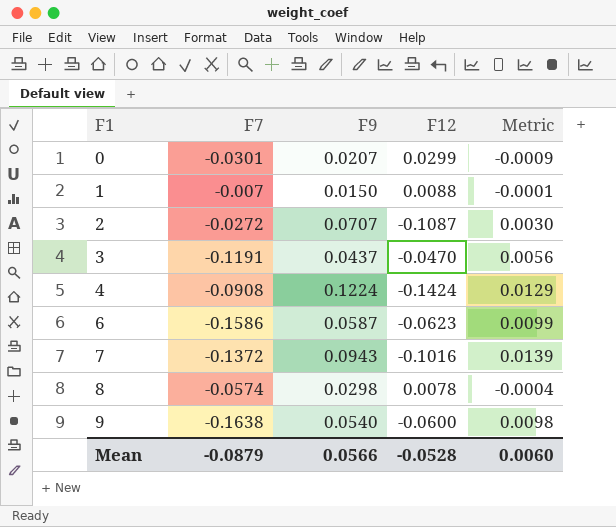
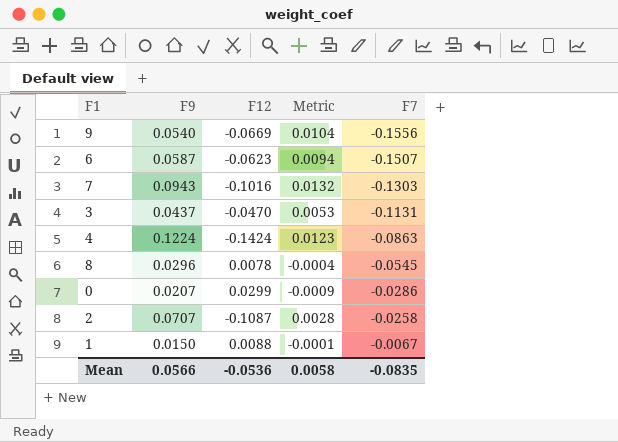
row order: F1 ascending -> F7 ascending
column F7 | position: 2 -> 5
9 | F12: -0.0600 -> -0.0669
9 | Metric: 0.0098 -> 0.0104
9 | F7: -0.1638 -> -0.1556
6 | Metric: 0.0099 -> 0.0094
6 | F7: -0.1586 -> -0.1507
7 | Metric: 0.0139 -> 0.0132
7 | F7: -0.1372 -> -0.1303
3 | Metric: 0.0056 -> 0.0053
3 | F7: -0.1191 -> -0.1131
4 | Metric: 0.0129 -> 0.0123
4 | F7: -0.0908 -> -0.0863
8 | F9: 0.0298 -> 0.0296
8 | F7: -0.0574 -> -0.0545
0 | F7: -0.0301 -> -0.0286
2 | Metric: 0.0030 -> 0.0028
2 | F7: -0.0272 -> -0.0258
1 | F7: -0.007 -> -0.0067
Mean | F12: -0.0528 -> -0.0536
Mean | Metric: 0.0060 -> 0.0058
Mean | F7: -0.0879 -> -0.0835

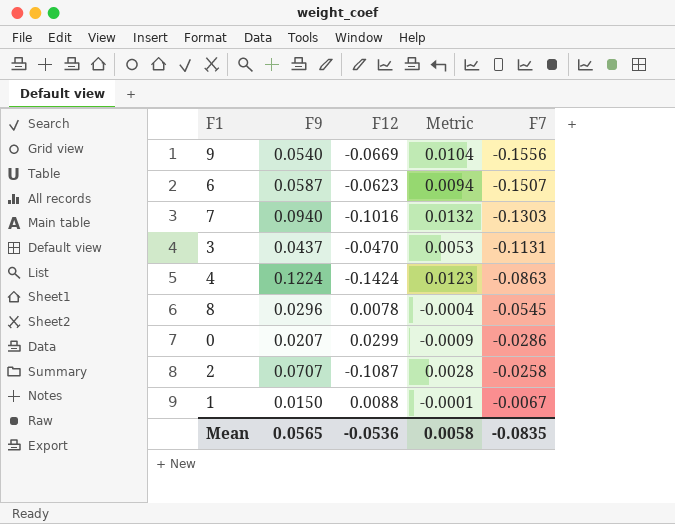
7 | F9: 0.0943 -> 0.0940
Mean | F9: 0.0566 -> 0.0565

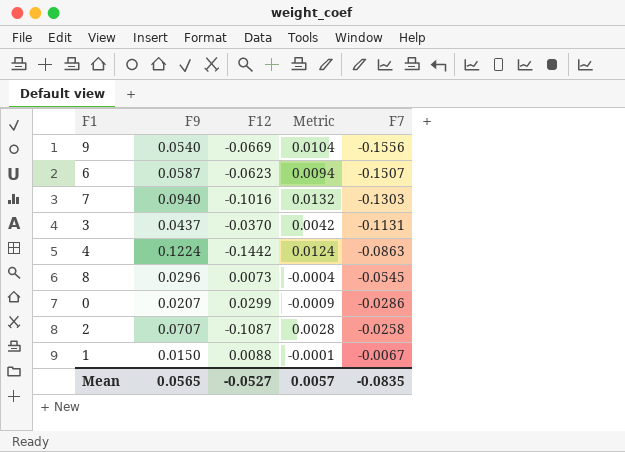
3 | F12: -0.0470 -> -0.0370
3 | Metric: 0.0053 -> 0.0042
4 | F12: -0.1424 -> -0.1442
4 | Metric: 0.0123 -> 0.0124
8 | F12: 0.0078 -> 0.0073
Mean | F12: -0.0536 -> -0.0527
Mean | Metric: 0.0058 -> 0.0057

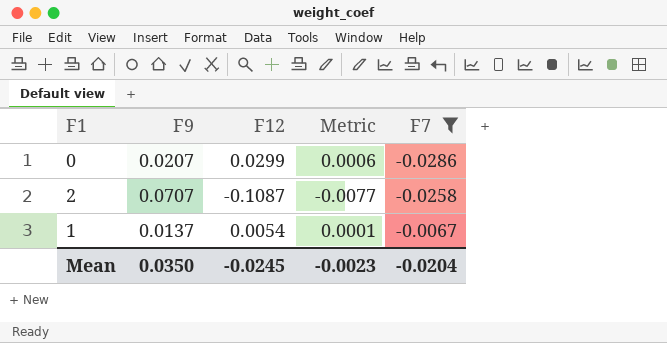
filter: none -> F7 >= -0.0286
column Metric | formula: [F12] * [F7] -> [F9] * [F12]
1 | F9: 0.0150 -> 0.0137
1 | F12: 0.0088 -> 0.0054
Mean | F9: 0.0565 -> 0.0350
Mean | F12: -0.0527 -> -0.0245
Mean | Metric: 0.0057 -> -0.0023
Mean | F7: -0.0835 -> -0.0204

